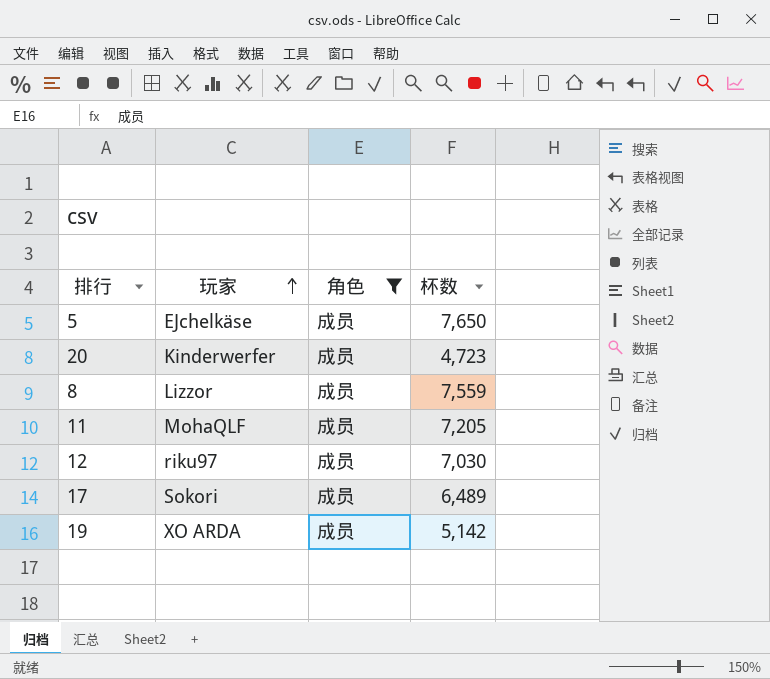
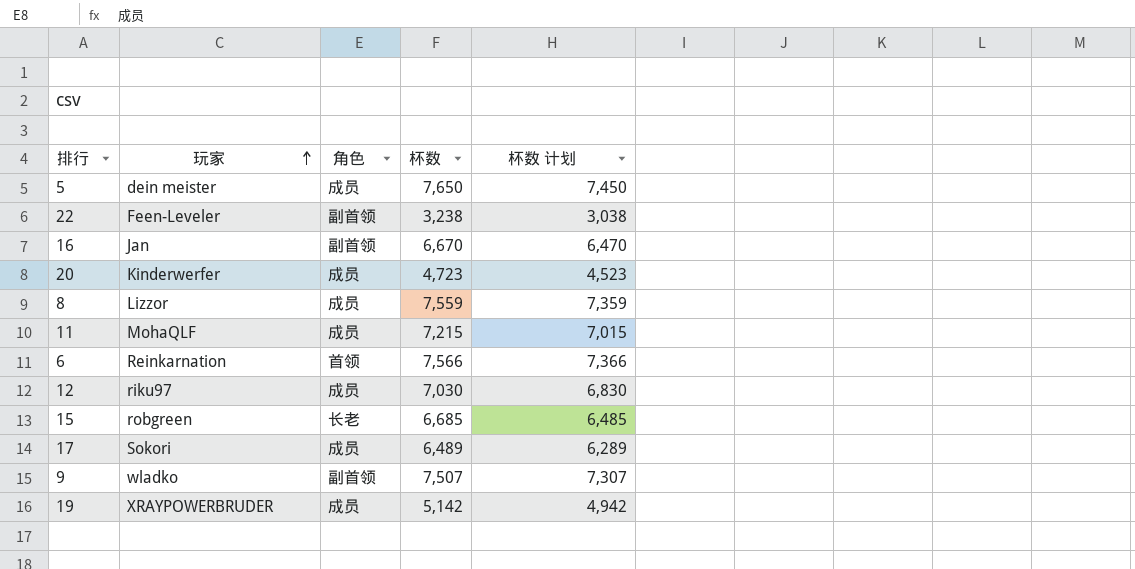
filter: 角色 = 成员 -> none
column 杯数 计划 | formula: none -> [杯数] - 200
5 | 玩家: EJchelkäse -> dein meister
11 | 杯数: 7,205 -> 7,215
19 | 玩家: XO ARDA -> XRAYPOWERBRUDER

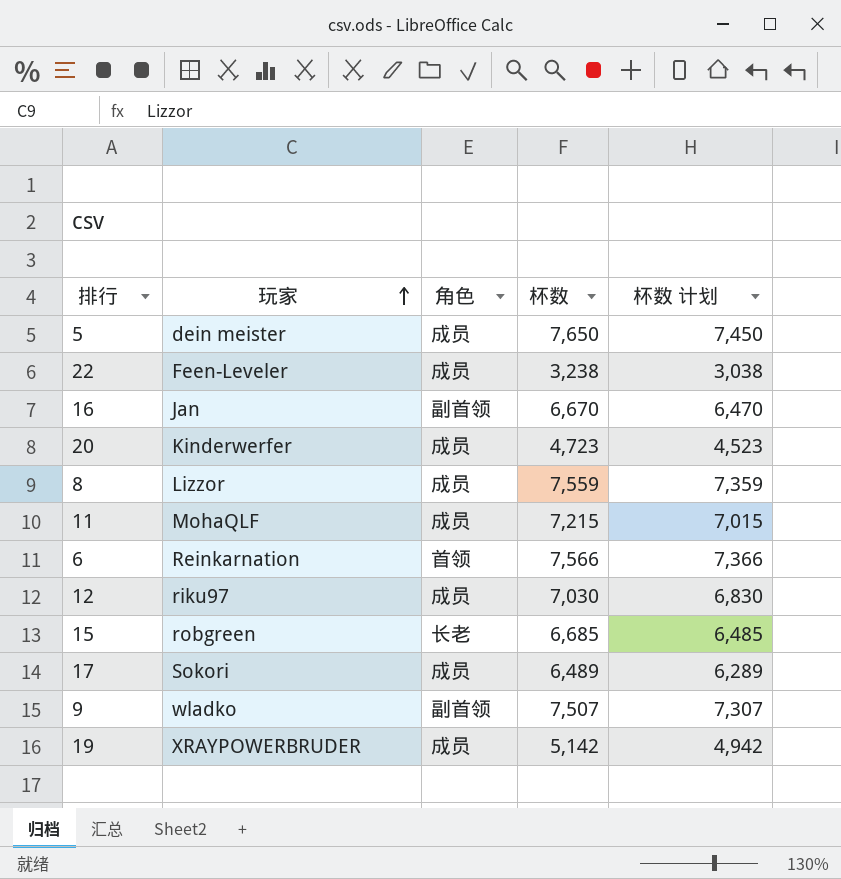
22 | 角色: 副首领 -> 成员

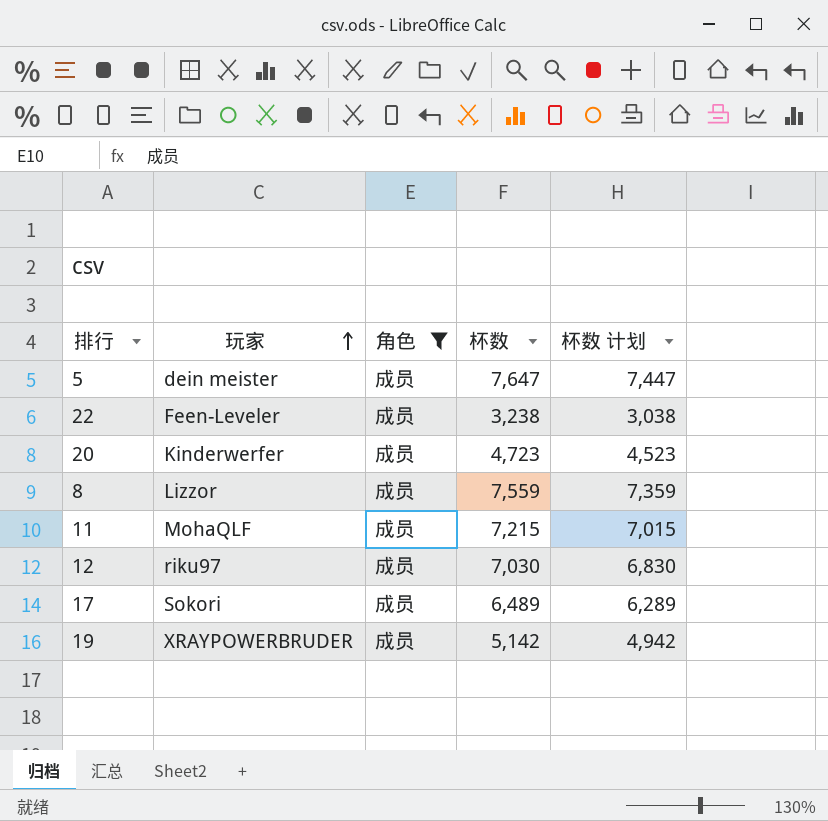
filter: none -> 角色 = 成员
5 | 杯数: 7,650 -> 7,647
5 | 杯数 计划: 7,450 -> 7,447

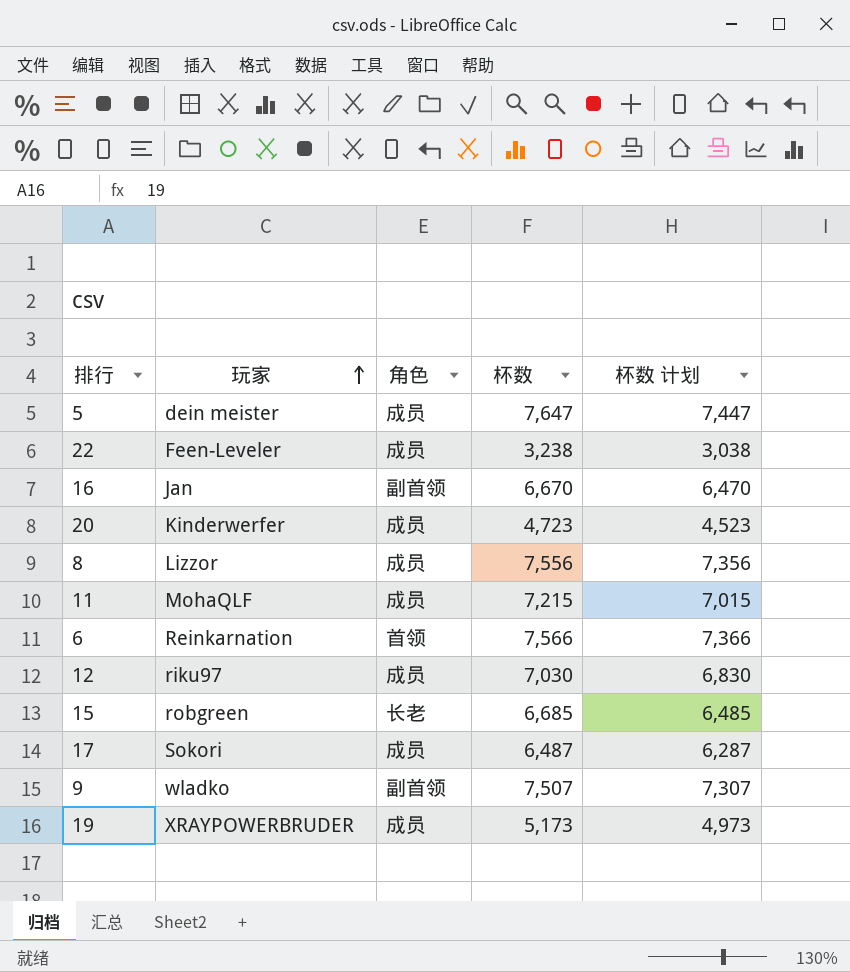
filter: 角色 = 成员 -> none
8 | 杯数: 7,559 -> 7,556
8 | 杯数 计划: 7,359 -> 7,356
17 | 杯数: 6,489 -> 6,487
17 | 杯数 计划: 6,289 -> 6,287
19 | 杯数: 5,142 -> 5,173
19 | 杯数 计划: 4,942 -> 4,973

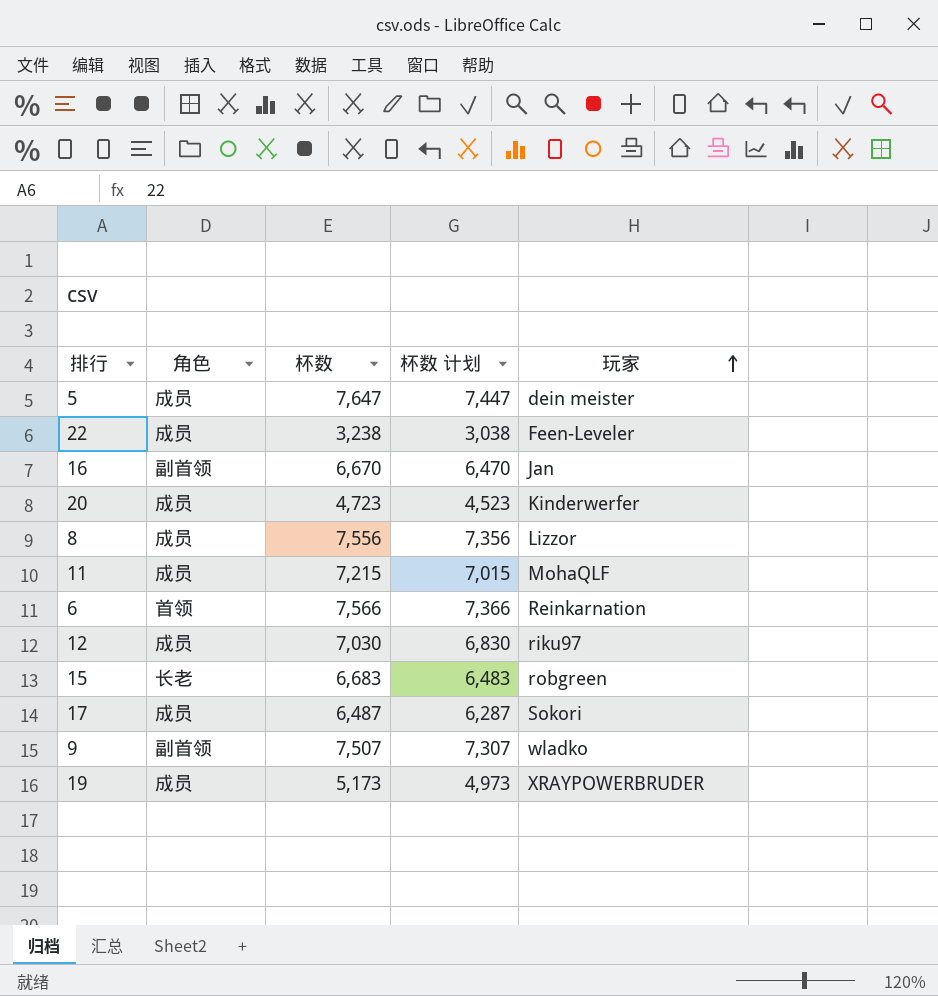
column 玩家 | position: 2 -> 5
15 | 杯数: 6,685 -> 6,683
15 | 杯数 计划: 6,485 -> 6,483

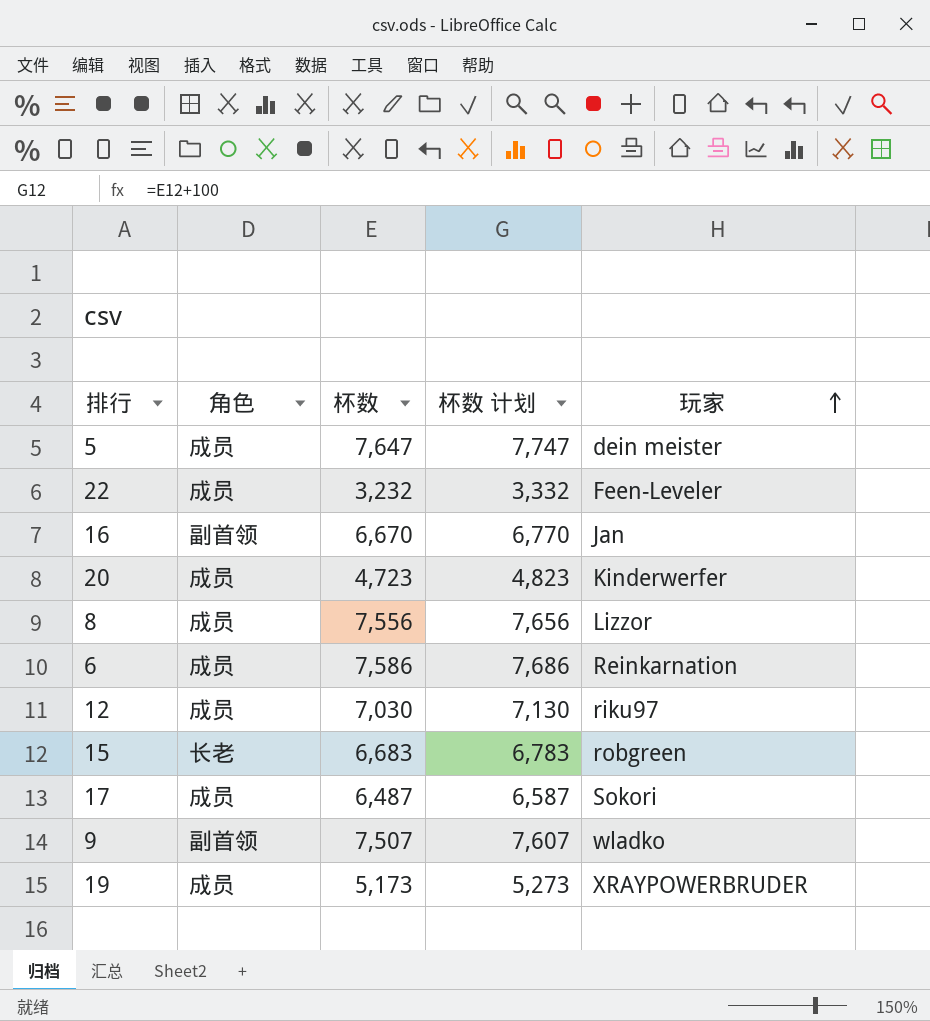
column 杯数 计划 | formula: [杯数] - 200 -> [杯数] + 100
row 11: 成员 | 7,215 | 7,015 | MohaQLF -> none
22 | 杯数: 3,238 -> 3,232
6 | 角色: 首领 -> 成员
6 | 杯数: 7,566 -> 7,586

